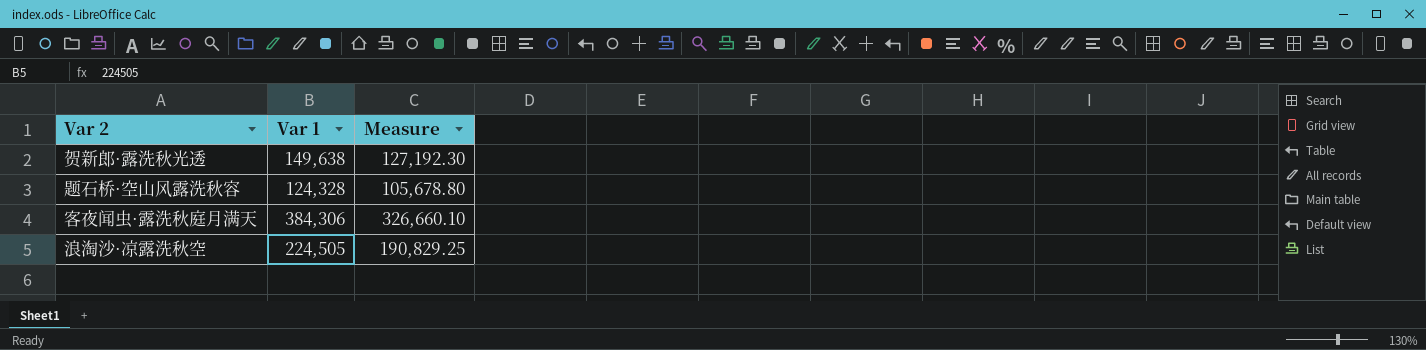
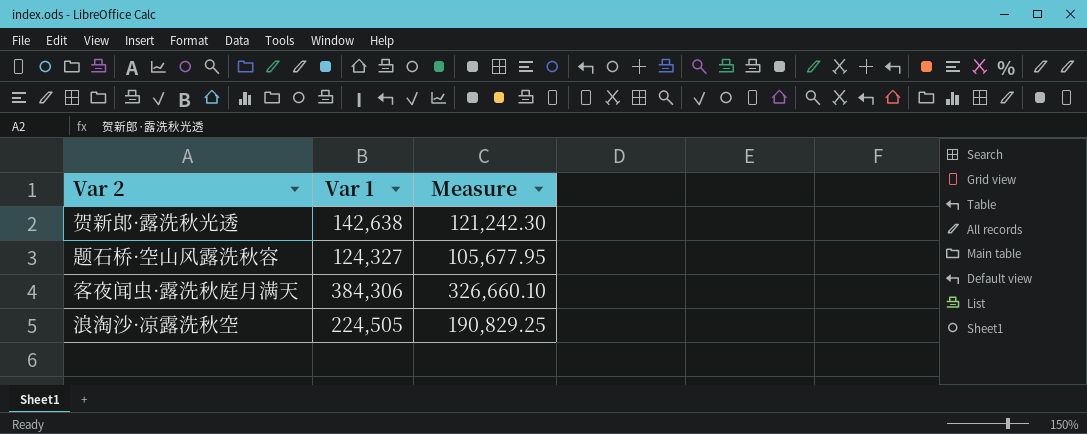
贺新郎·露洗秋光透 | Var 1: 149,638 -> 142,638
贺新郎·露洗秋光透 | Measure: 127,192.30 -> 121,242.30
题石桥·空山风露洗秋容 | Var 1: 124,328 -> 124,327
题石桥·空山风露洗秋容 | Measure: 105,678.80 -> 105,677.95

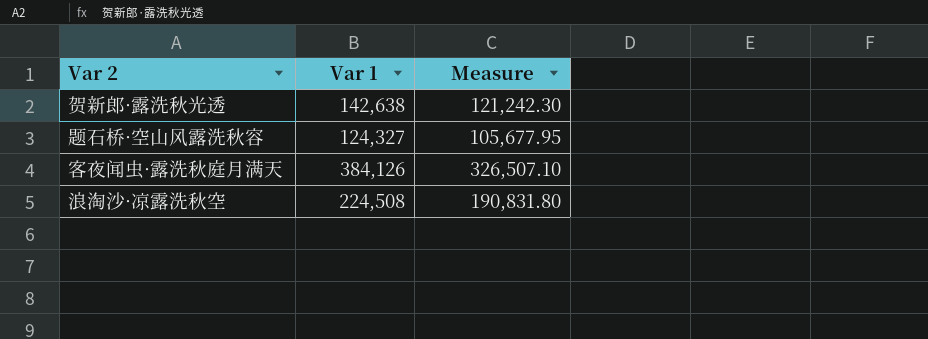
客夜闻虫·露洗秋庭月满天 | Var 1: 384,306 -> 384,126
客夜闻虫·露洗秋庭月满天 | Measure: 326,660.10 -> 326,507.10
浪淘沙·凉露洗秋空 | Var 1: 224,505 -> 224,508
浪淘沙·凉露洗秋空 | Measure: 190,829.25 -> 190,831.80

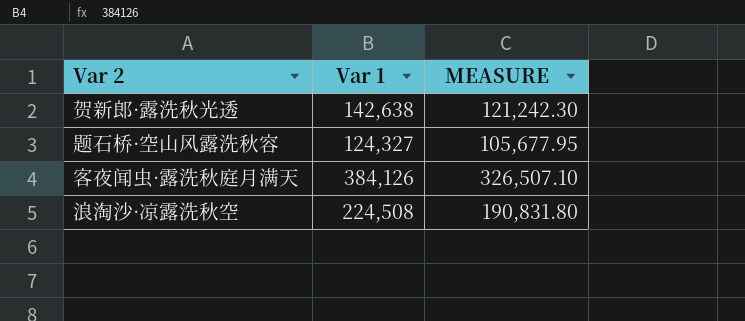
column name: Measure -> MEASURE

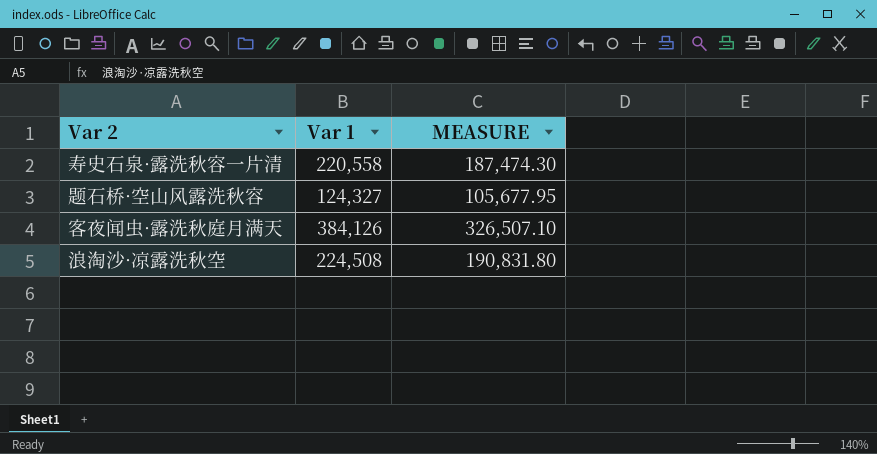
row 贺新郎·露洗秋光透: 142,638 | 121,242.30 -> none
row 寿史石泉·露洗秋容一片清: none -> 220,558 | 187,474.30

